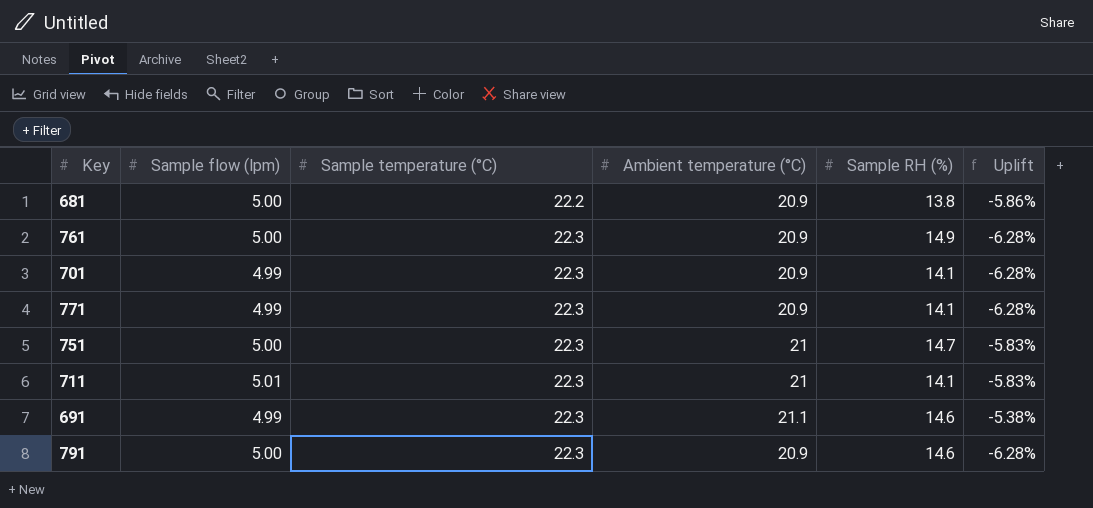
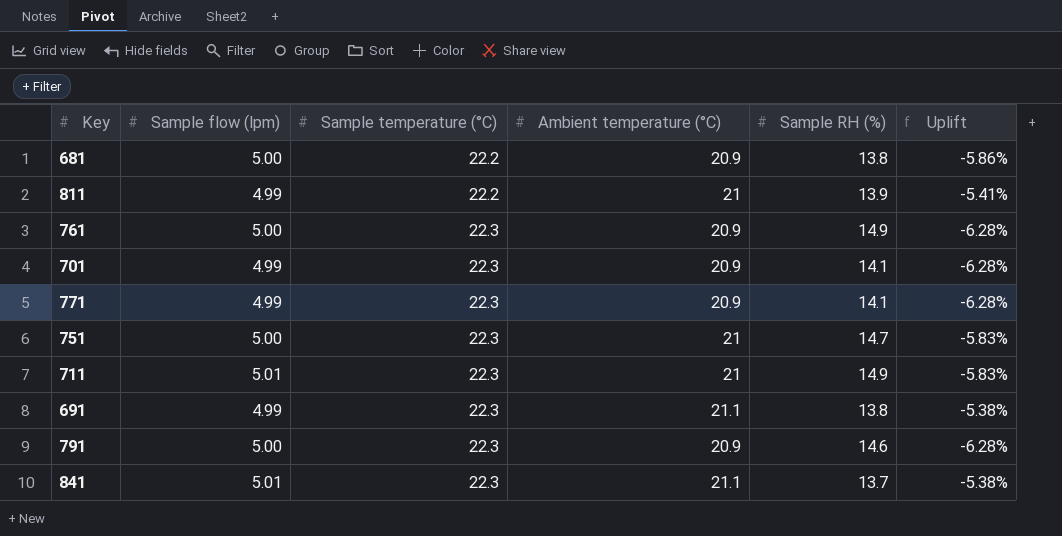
row 811: none -> 4.99 | 22.2 | 21 | 13.9 | -5.41%
711 | Sample RH (%): 14.1 -> 14.9
691 | Sample RH (%): 14.6 -> 13.8
row 841: none -> 5.01 | 22.3 | 21.1 | 13.7 | -5.38%

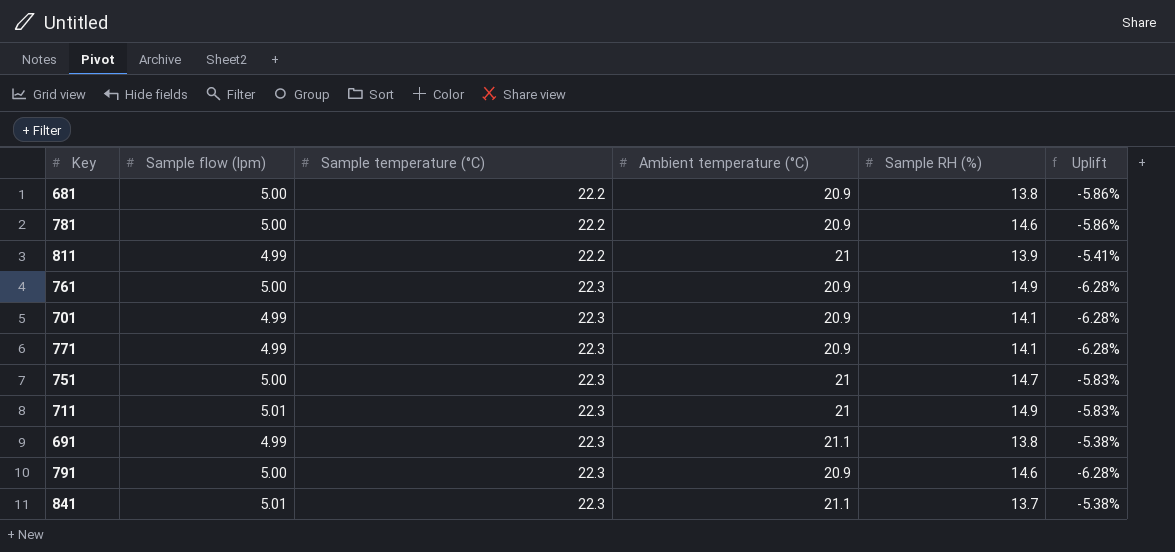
row 781: none -> 5.00 | 22.2 | 20.9 | 14.6 | -5.86%

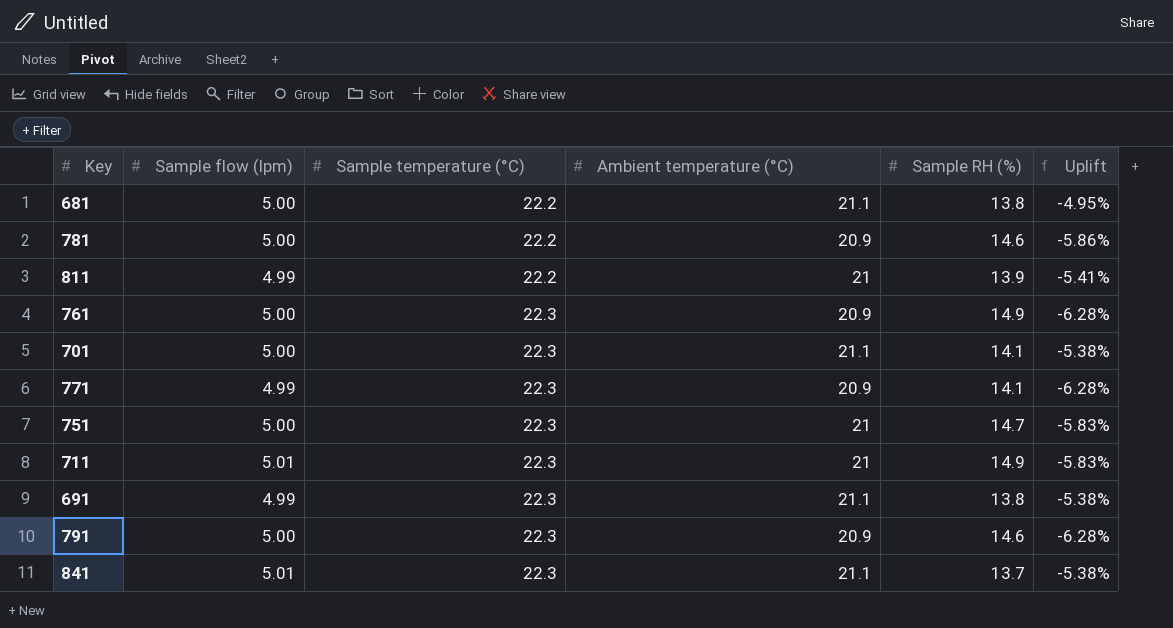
681 | Ambient temperature (°C): 20.9 -> 21.1
681 | Uplift: -5.86% -> -4.95%
701 | Sample flow (lpm): 4.99 -> 5.00
701 | Ambient temperature (°C): 20.9 -> 21.1
701 | Uplift: -6.28% -> -5.38%

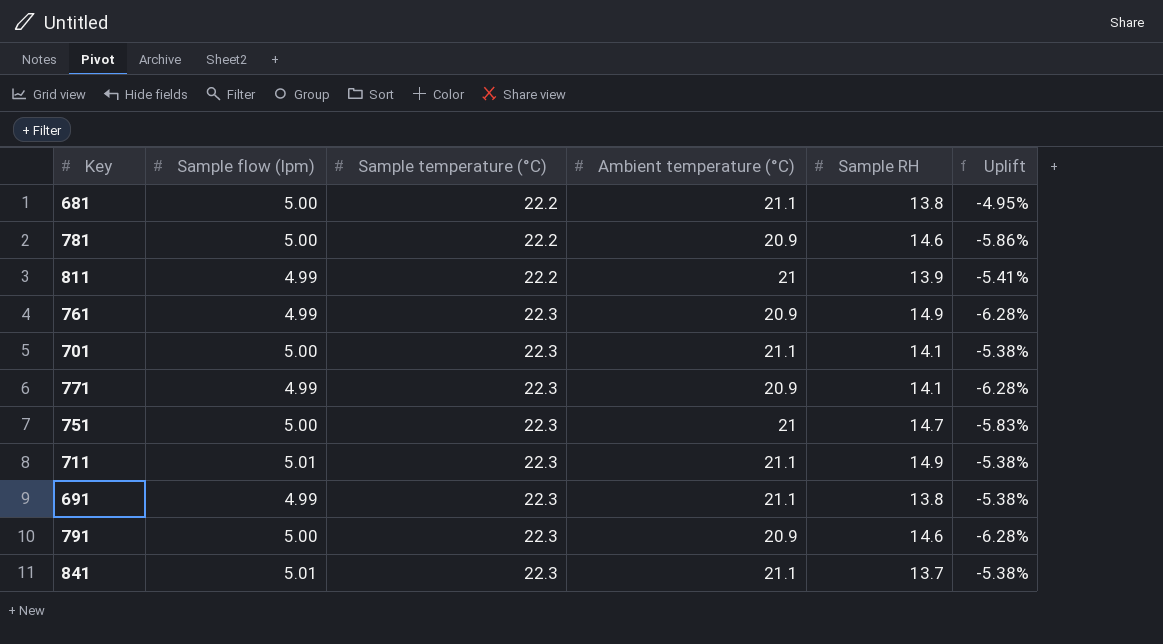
column name: Sample RH (%) -> Sample RH
761 | Sample flow (lpm): 5.00 -> 4.99
711 | Ambient temperature (°C): 21 -> 21.1
711 | Uplift: -5.83% -> -5.38%

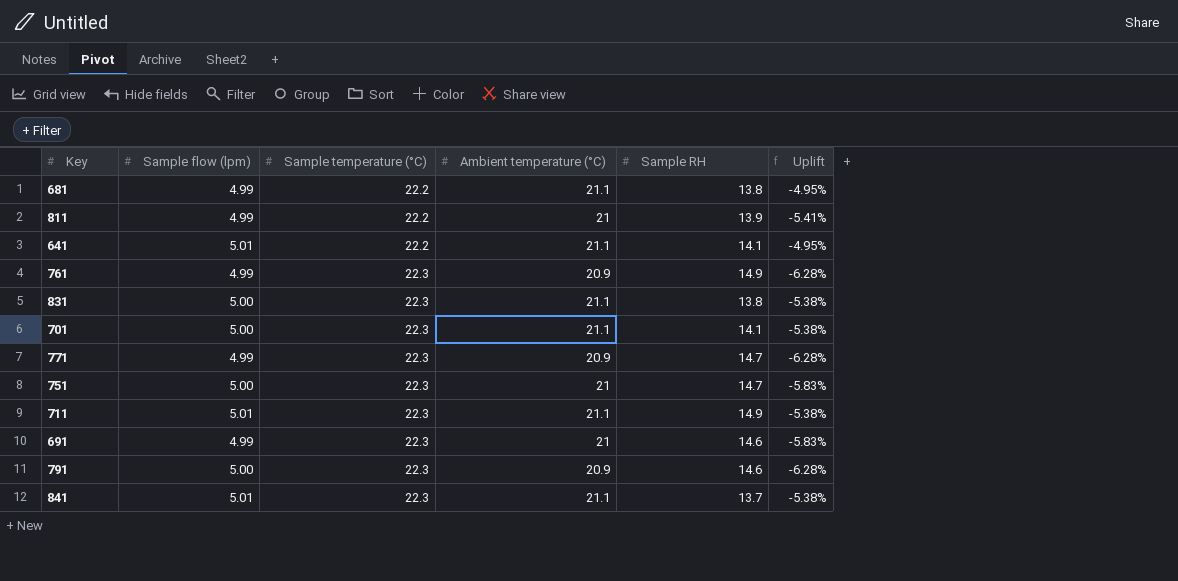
row 781: 5.00 | 22.2 | 20.9 | 14.6 | -5.86% -> none
681 | Sample flow (lpm): 5.00 -> 4.99
row 641: none -> 5.01 | 22.2 | 21.1 | 14.1 | -4.95%
row 831: none -> 5.00 | 22.3 | 21.1 | 13.8 | -5.38%
771 | Sample RH: 14.1 -> 14.7
691 | Ambient temperature (°C): 21.1 -> 21
691 | Sample RH: 13.8 -> 14.6
691 | Uplift: -5.38% -> -5.83%

